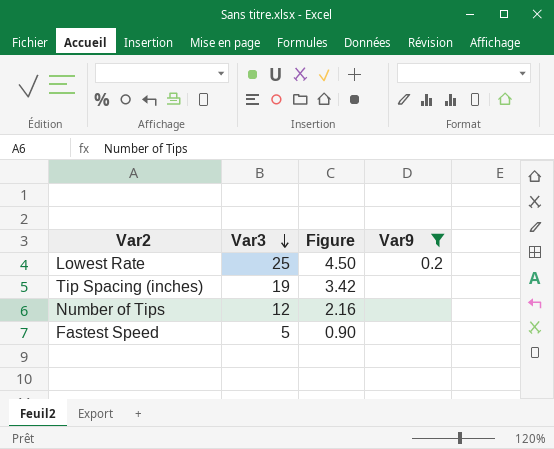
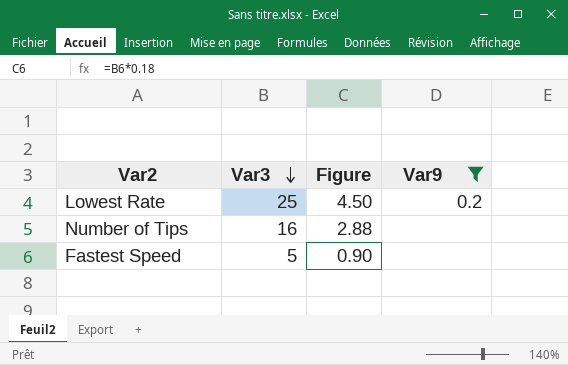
row Tip Spacing (inches): 19 | 3.42 | none -> none
Number of Tips | Var3: 12 -> 16
Number of Tips | Figure: 2.16 -> 2.88

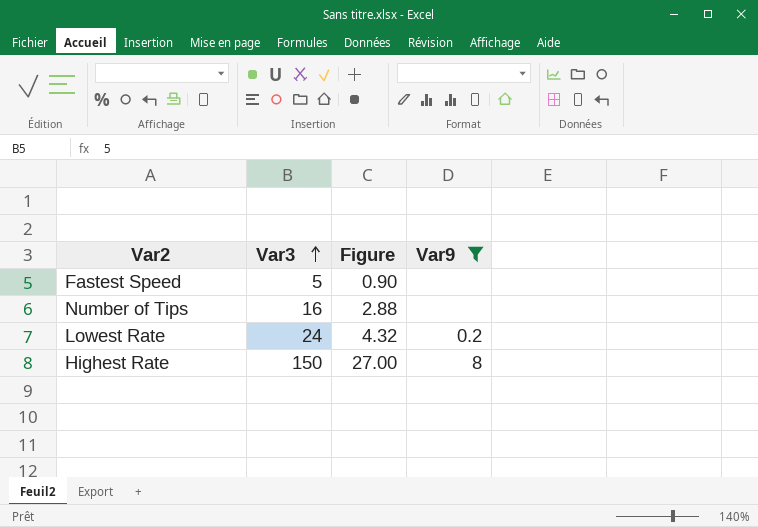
row order: Var3 descending -> Var3 ascending
Lowest Rate | Var3: 25 -> 24
Lowest Rate | Figure: 4.50 -> 4.32
row Highest Rate: none -> 150 | 27.00 | 8

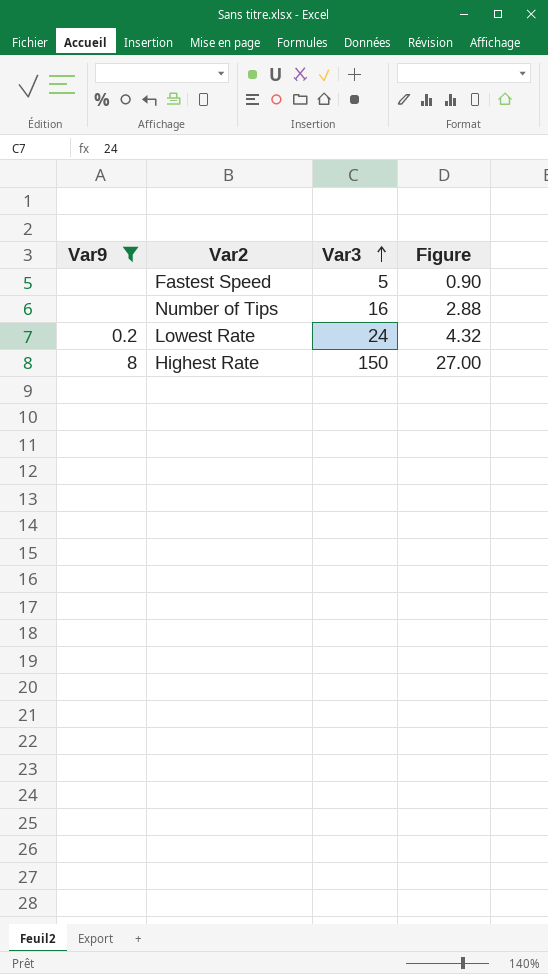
column Var9 | position: 4 -> 1

